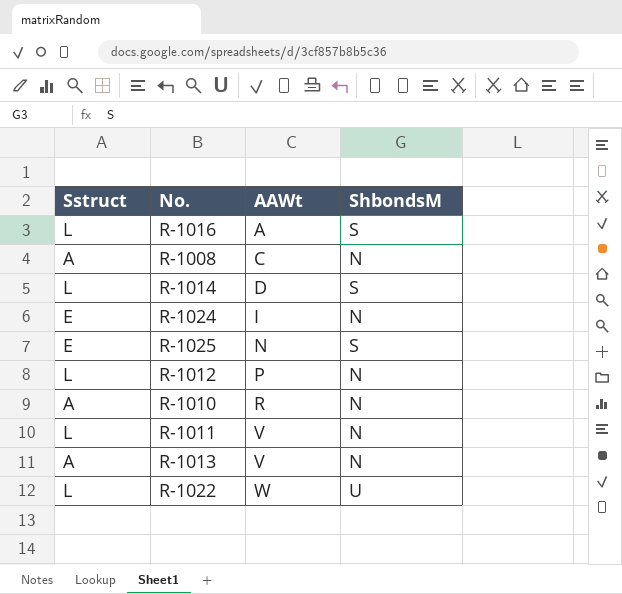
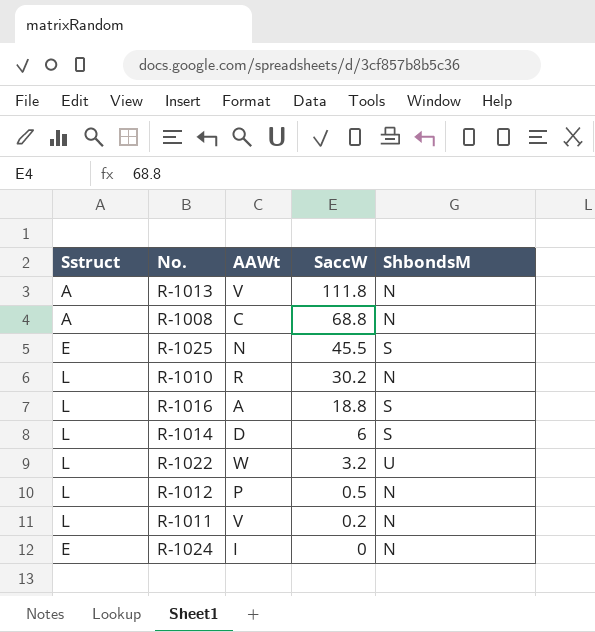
row order: AAWt ascending -> SaccW descending
column SaccW | position: none -> 4
R-1010 | Sstruct: A -> L

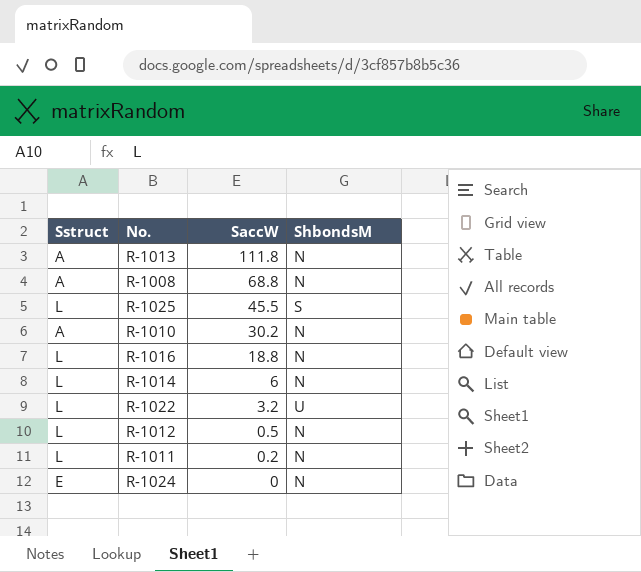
column AAWt | position: 3 -> none
R-1025 | Sstruct: E -> L
R-1010 | Sstruct: L -> A
R-1016 | ShbondsM: S -> N
R-1014 | ShbondsM: S -> N

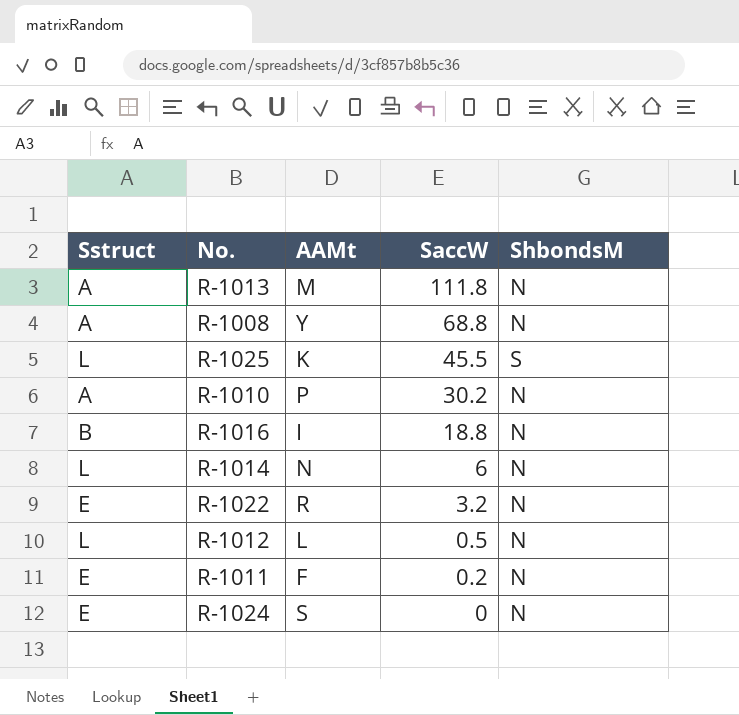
column AAMt | position: none -> 3
R-1016 | Sstruct: L -> B
R-1022 | Sstruct: L -> E
R-1022 | ShbondsM: U -> N
R-1011 | Sstruct: L -> E

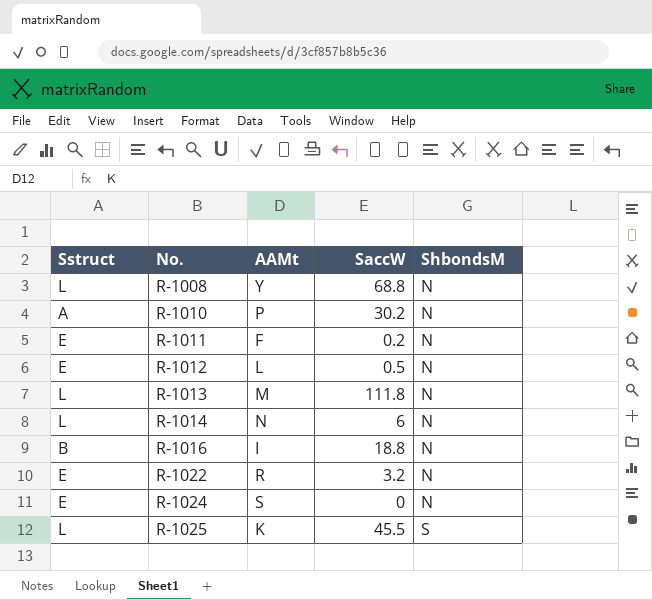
row order: SaccW descending -> No. ascending
R-1008 | Sstruct: A -> L
R-1012 | Sstruct: L -> E
R-1013 | Sstruct: A -> L

